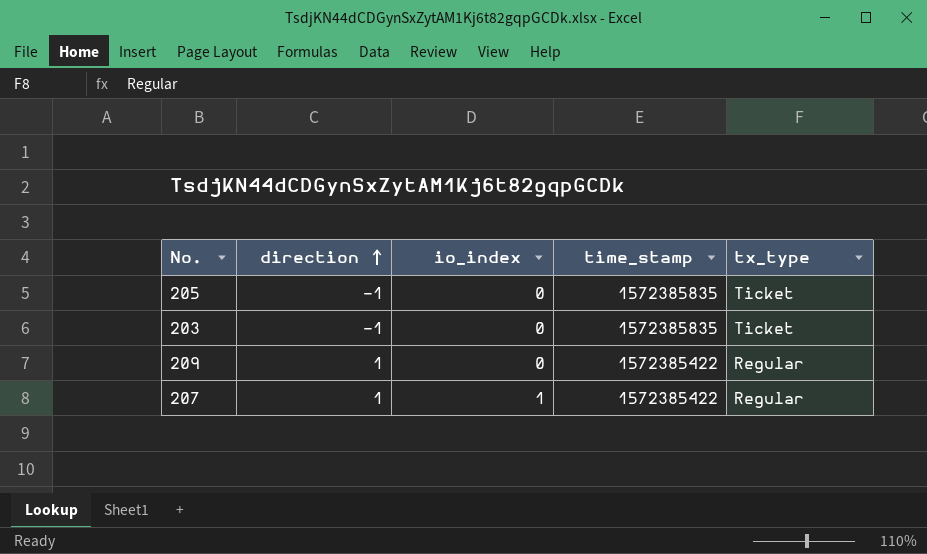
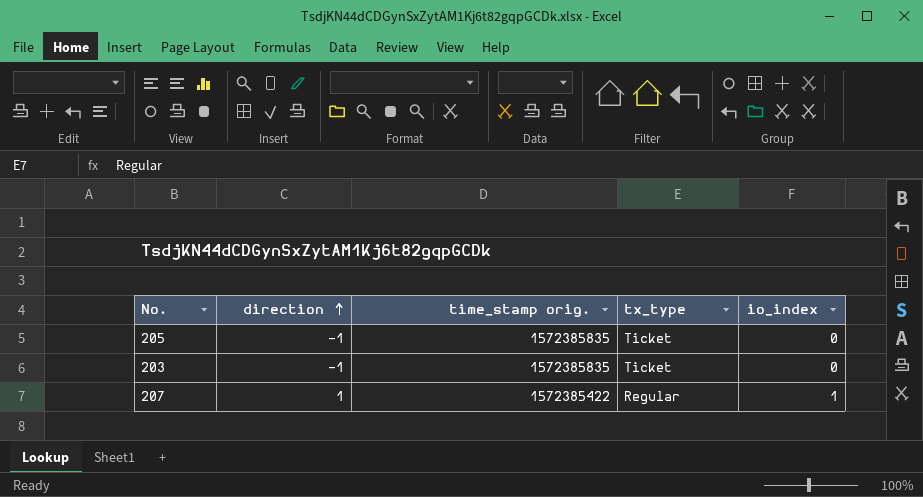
column name: time_stamp -> time_stamp orig.
column io_index | position: 3 -> 5
row 209: 1 | 0 | 1572385422 | Regular -> none

